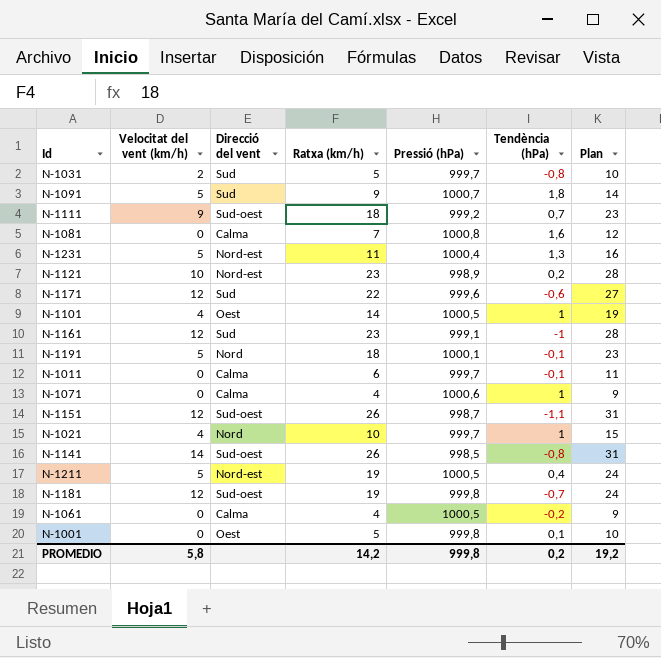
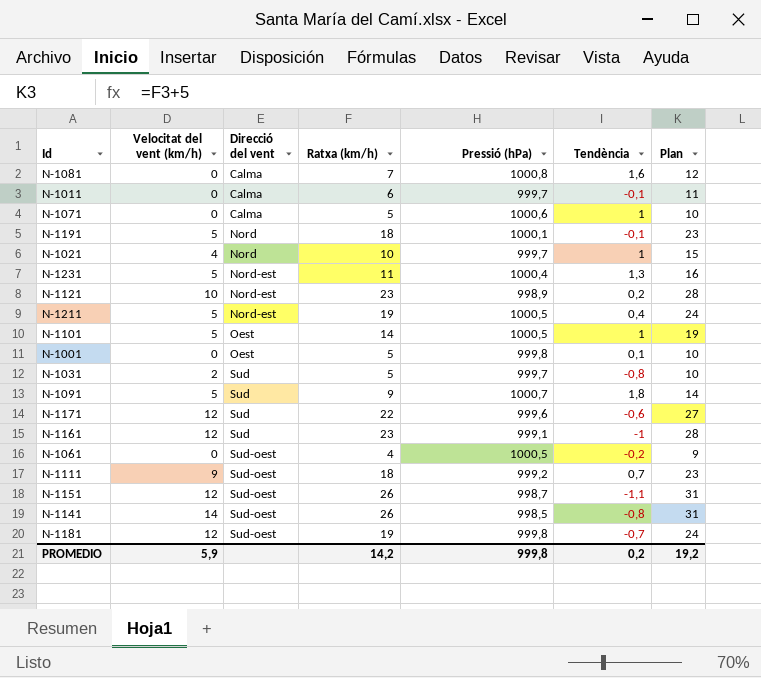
row order: none -> Direcció del vent ascending
column name: Tendència (hPa) -> Tendència
N-1071 | Ratxa (km/h): 4 -> 5
N-1071 | Plan: 9 -> 10
N-1101 | Velocitat del vent (km/h): 4 -> 5
N-1061 | Direcció del vent: Calma -> Sud-oest
PROMEDIO | Velocitat del vent (km/h): 5,8 -> 5,9

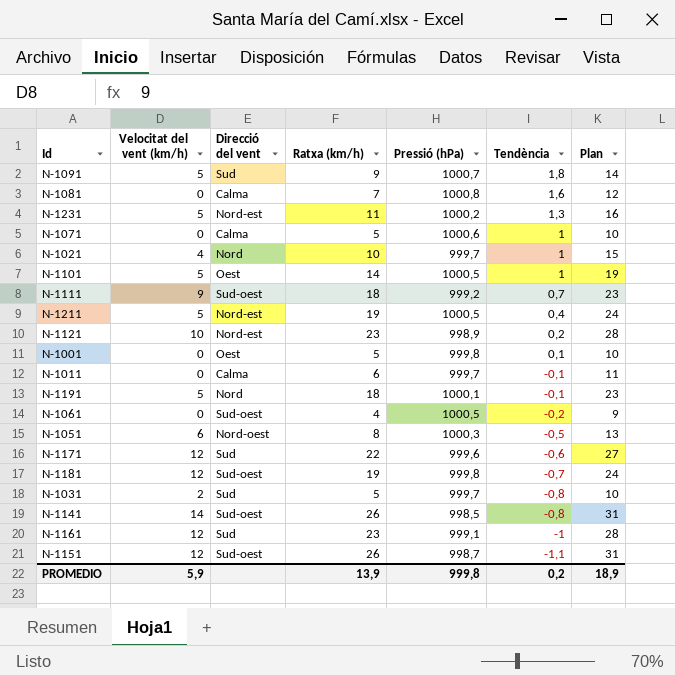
row order: Direcció del vent ascending -> Tendència descending
N-1231 | Pressió (hPa): 1000,4 -> 1000,2
row N-1051: none -> 6 | Nord-oest | 8 | 1000,3 | -0,5 | 13
PROMEDIO | Ratxa (km/h): 14,2 -> 13,9
PROMEDIO | Plan: 19,2 -> 18,9

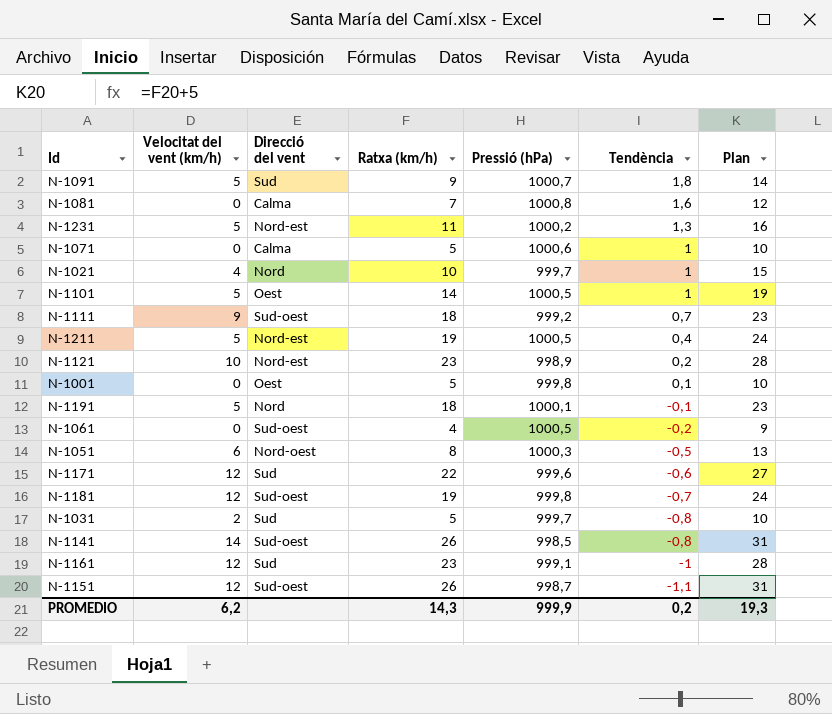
row N-1011: 0 | Calma | 6 | 999,7 | -0,1 | 11 -> none
PROMEDIO | Velocitat del vent (km/h): 5,9 -> 6,2
PROMEDIO | Ratxa (km/h): 13,9 -> 14,3
PROMEDIO | Pressió (hPa): 999,8 -> 999,9
PROMEDIO | Plan: 18,9 -> 19,3

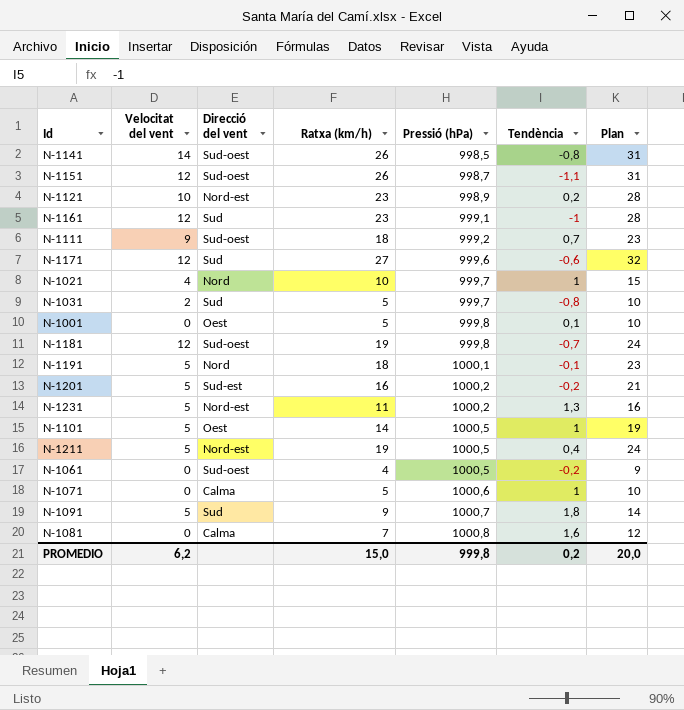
row order: Tendència descending -> Pressió (hPa) ascending
column name: Velocitat del vent (km/h) -> Velocitat del vent
row N-1051: 6 | Nord-oest | 8 | 1000,3 | -0,5 | 13 -> none
N-1171 | Ratxa (km/h): 22 -> 27
N-1171 | Plan: 27 -> 32
row N-1201: none -> 5 | Sud-est | 16 | 1000,2 | -0,2 | 21
PROMEDIO | Ratxa (km/h): 14,3 -> 15,0
PROMEDIO | Pressió (hPa): 999,9 -> 999,8
PROMEDIO | Plan: 19,3 -> 20,0

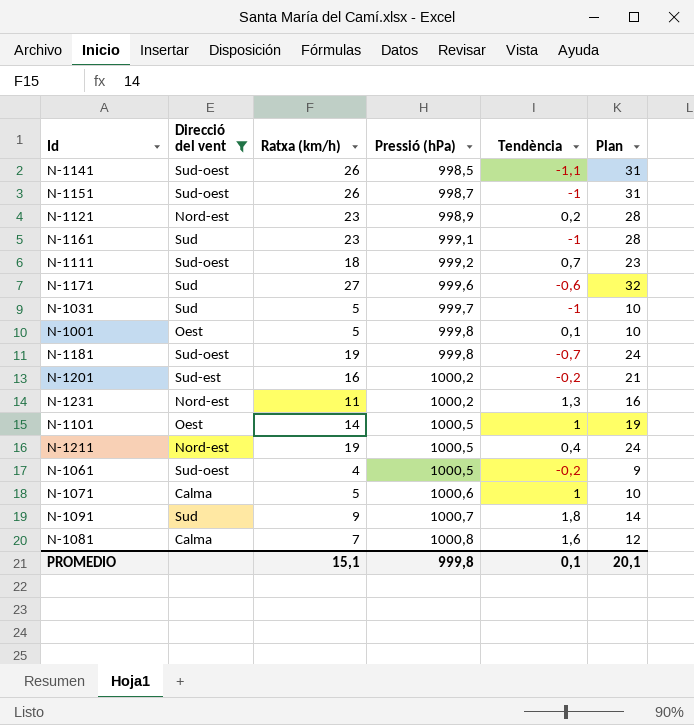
filter: none -> Direcció del vent != Nord
column Velocitat del vent | position: 2 -> none
N-1141 | Tendència: -0,8 -> -1,1
N-1151 | Tendència: -1,1 -> -1
N-1031 | Tendència: -0,8 -> -1
PROMEDIO | Ratxa (km/h): 15,0 -> 15,1
PROMEDIO | Tendència: 0,2 -> 0,1
PROMEDIO | Plan: 20,0 -> 20,1

